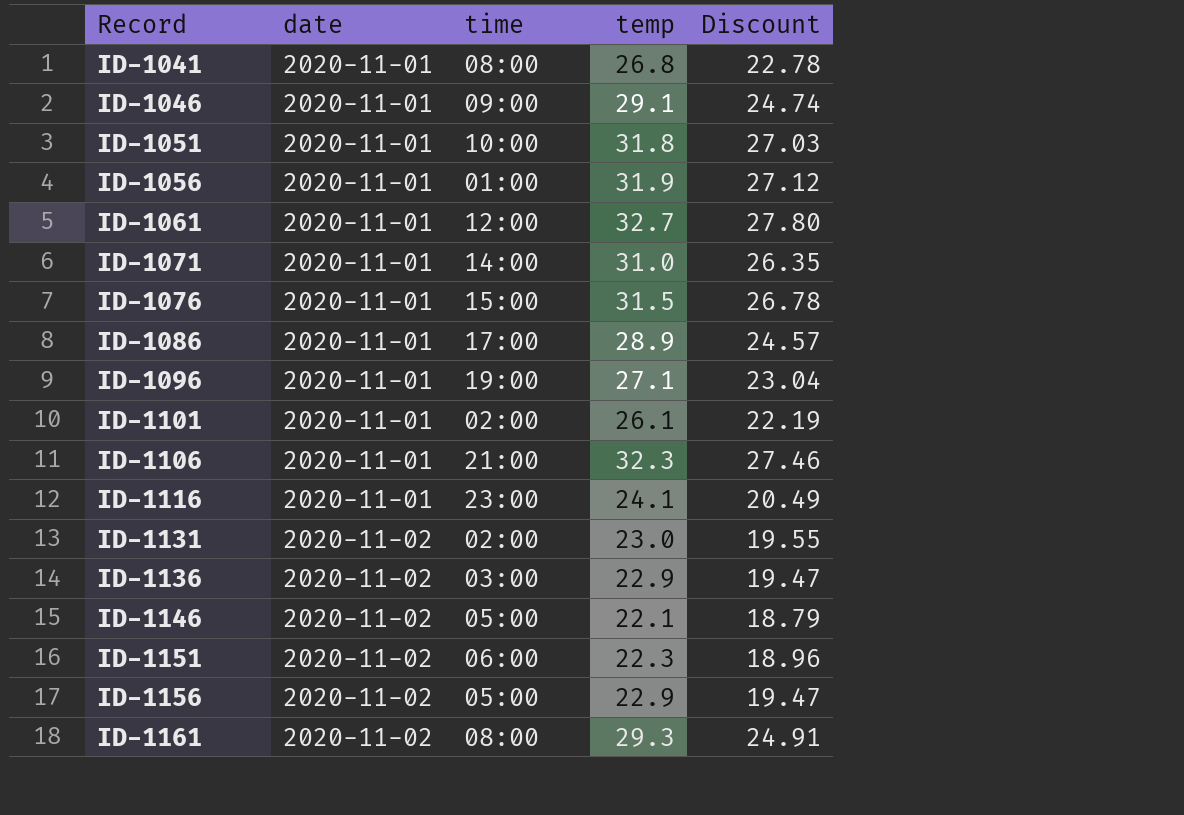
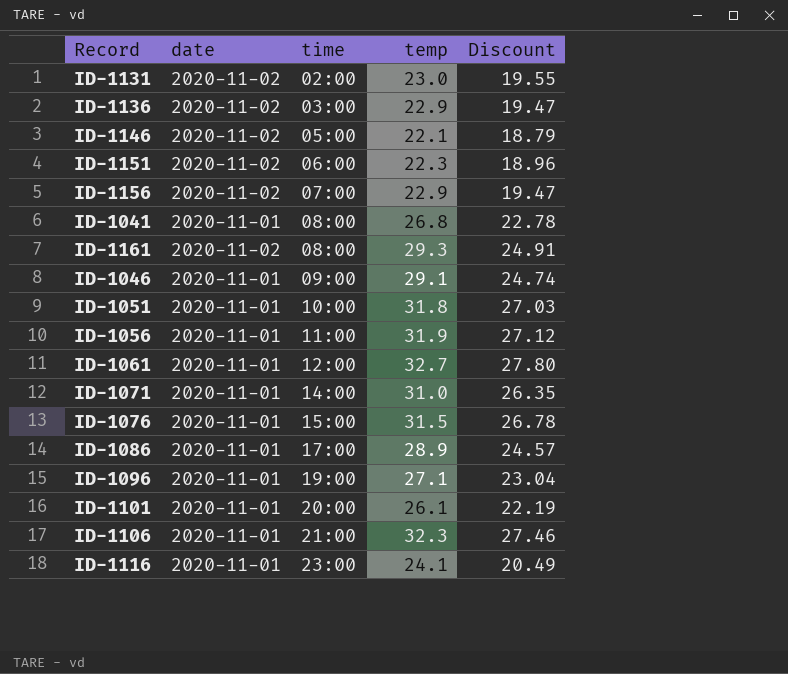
row order: Record ascending -> time ascending
ID-1156 | time: 05:00 -> 07:00
ID-1056 | time: 01:00 -> 11:00
ID-1101 | time: 02:00 -> 20:00

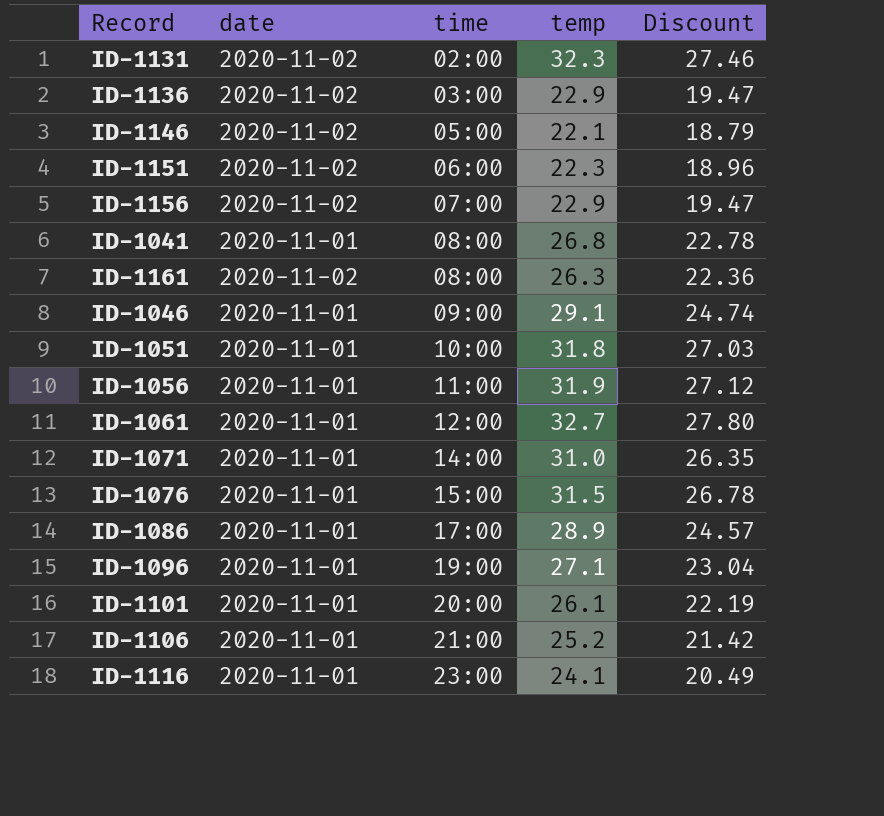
ID-1131 | temp: 23.0 -> 32.3
ID-1131 | Discount: 19.55 -> 27.46
ID-1161 | temp: 29.3 -> 26.3
ID-1161 | Discount: 24.91 -> 22.36
ID-1106 | temp: 32.3 -> 25.2
ID-1106 | Discount: 27.46 -> 21.42

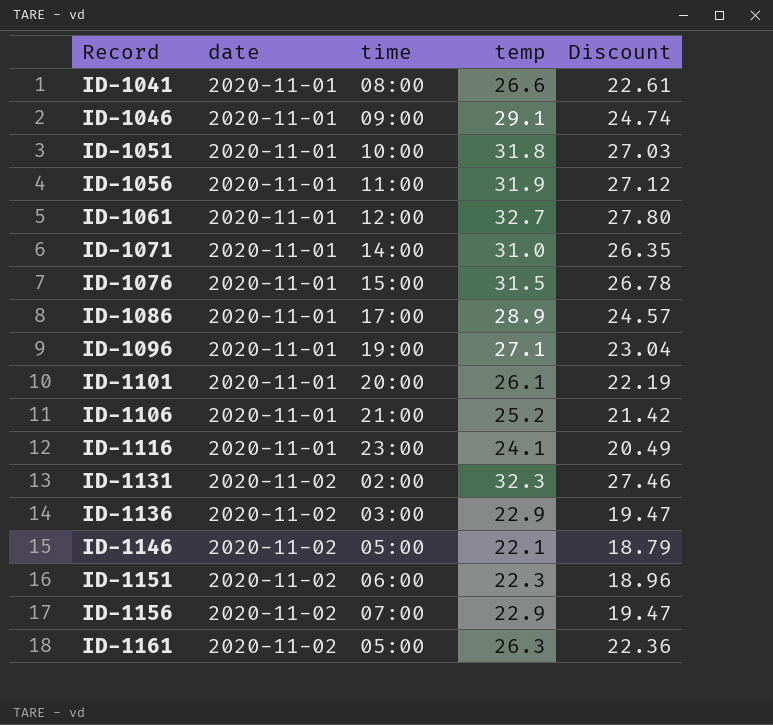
row order: time ascending -> Record ascending
ID-1041 | temp: 26.8 -> 26.6
ID-1041 | Discount: 22.78 -> 22.61
ID-1161 | time: 08:00 -> 05:00

